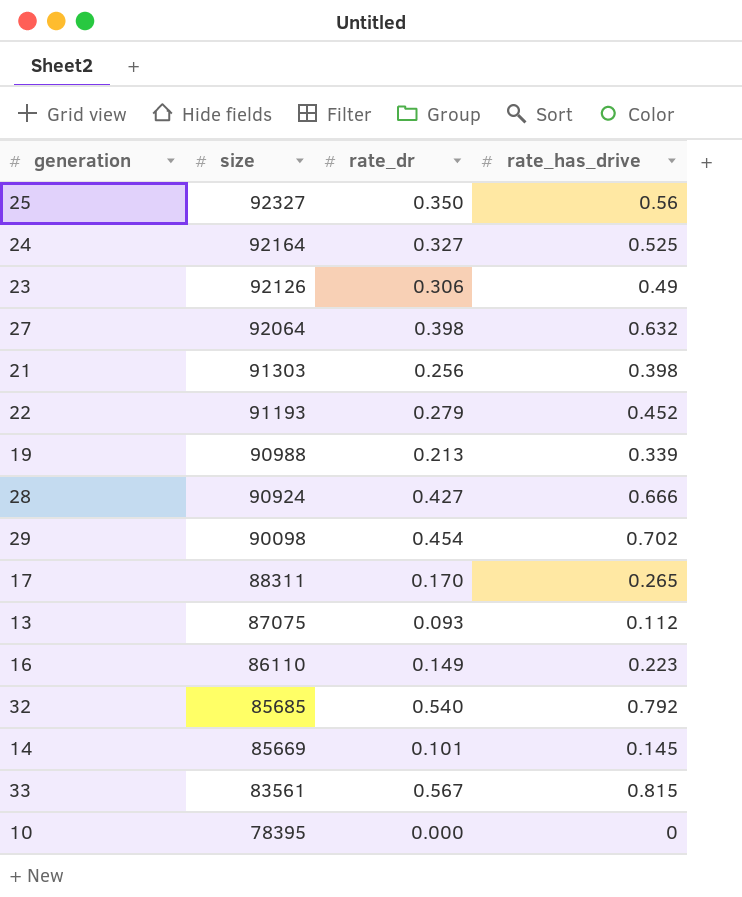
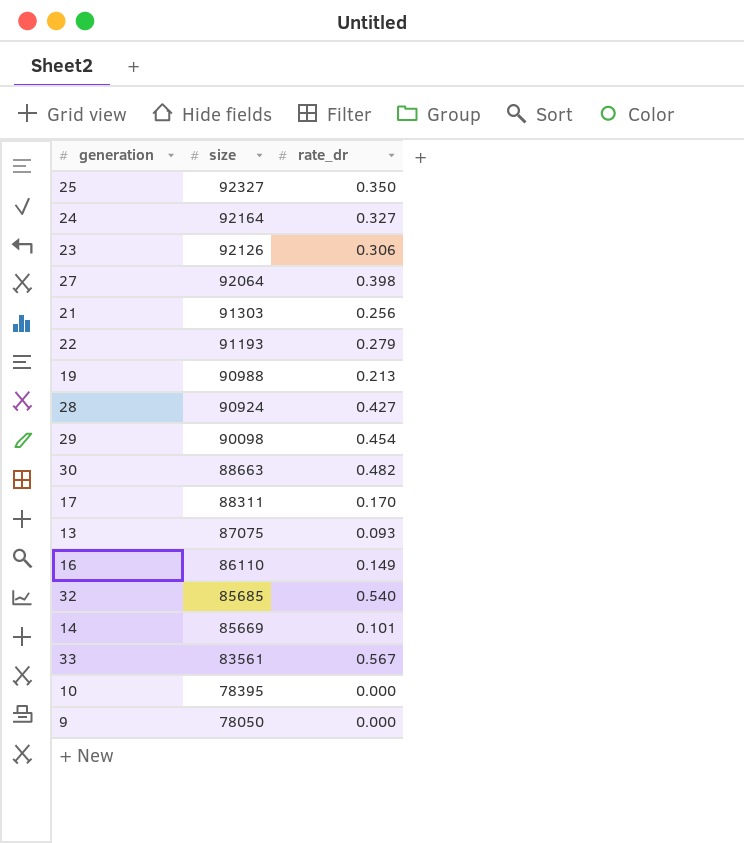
column rate_has_drive | position: 4 -> none
row 30: none -> 88663 | 0.482
row 9: none -> 78050 | 0.000

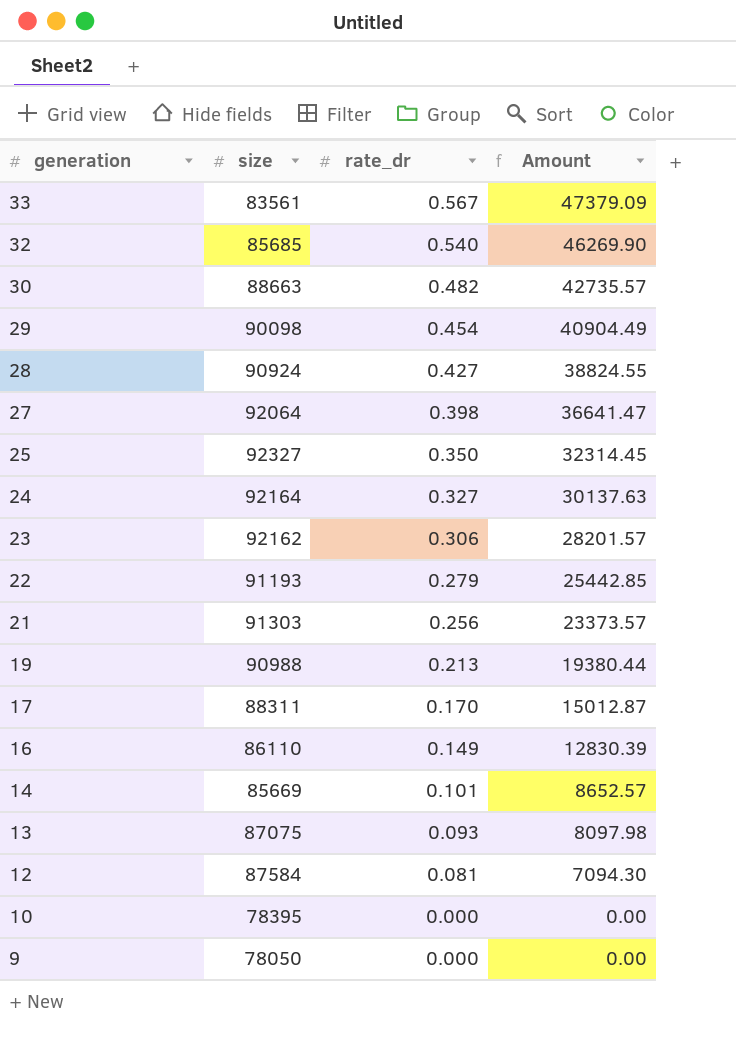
row order: size descending -> generation descending
column Amount | formula: none -> [size] * [rate_dr]
23 | size: 92126 -> 92162
row 12: none -> 87584 | 0.081 | 7094.30

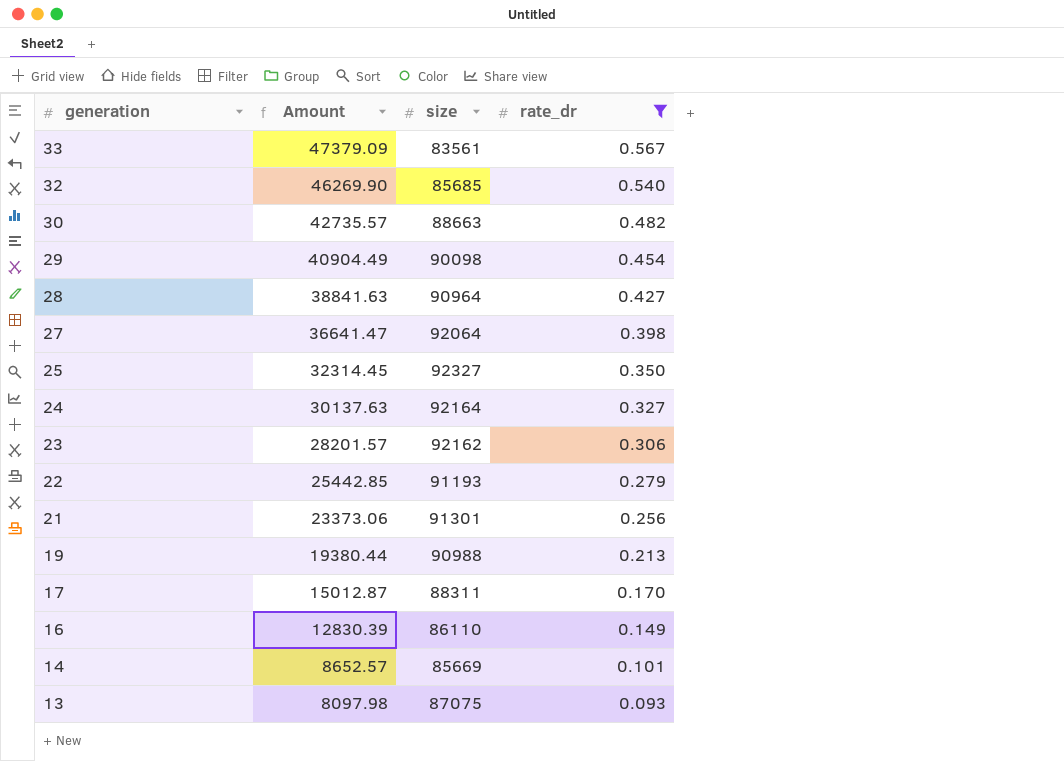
filter: none -> rate_dr >= 0.093
column Amount | position: 4 -> 2
28 | Amount: 38824.55 -> 38841.63
28 | size: 90924 -> 90964
21 | Amount: 23373.57 -> 23373.06
21 | size: 91303 -> 91301

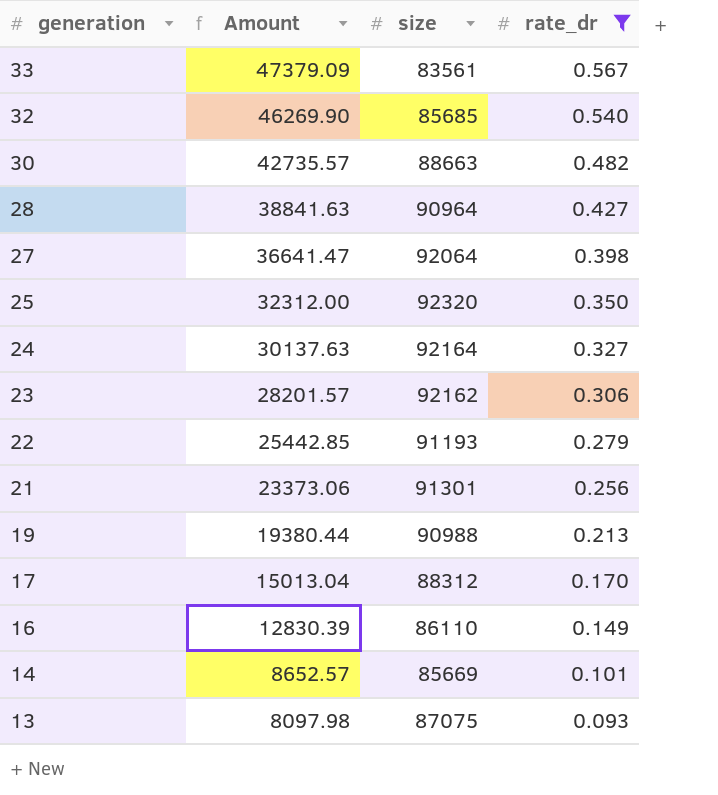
row 29: 40904.49 | 90098 | 0.454 -> none
25 | Amount: 32314.45 -> 32312.00
25 | size: 92327 -> 92320
17 | Amount: 15012.87 -> 15013.04
17 | size: 88311 -> 88312

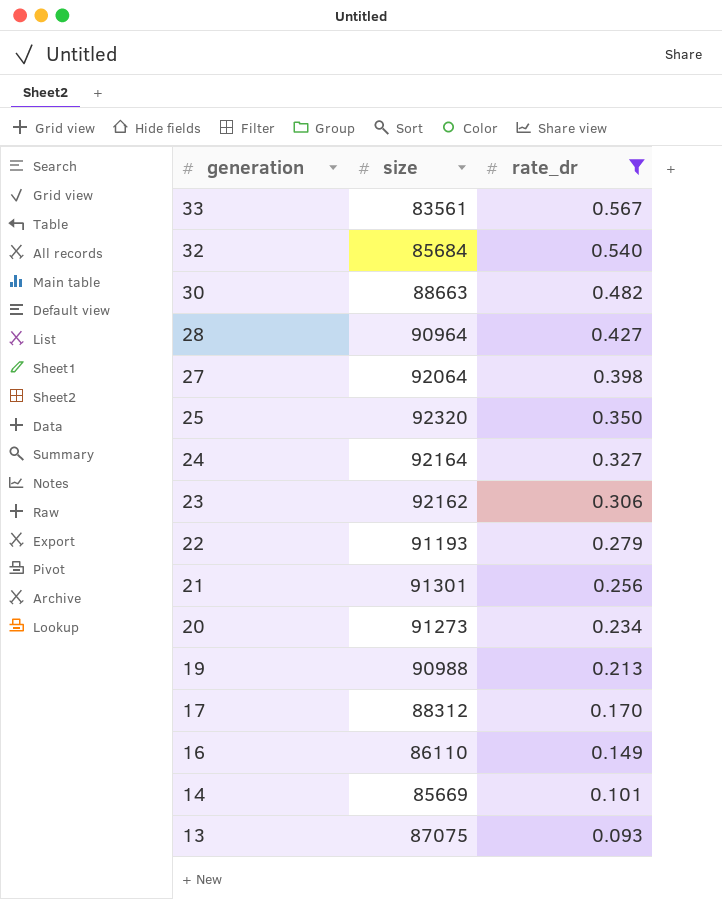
column Amount | formula: [size] * [rate_dr] -> none
32 | size: 85685 -> 85684
row 20: none -> 91273 | 0.234

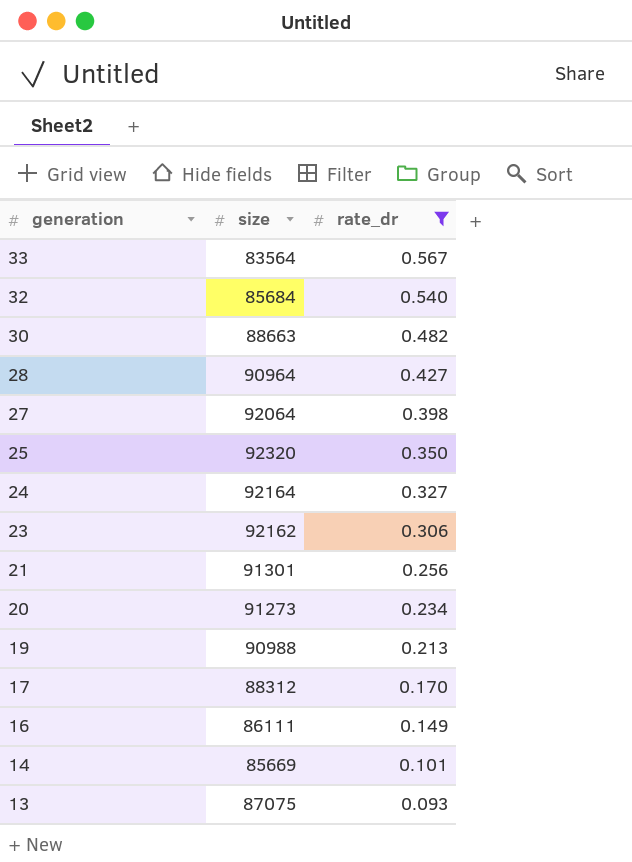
row 22: 91193 | 0.279 -> none
33 | size: 83561 -> 83564
16 | size: 86110 -> 86111

